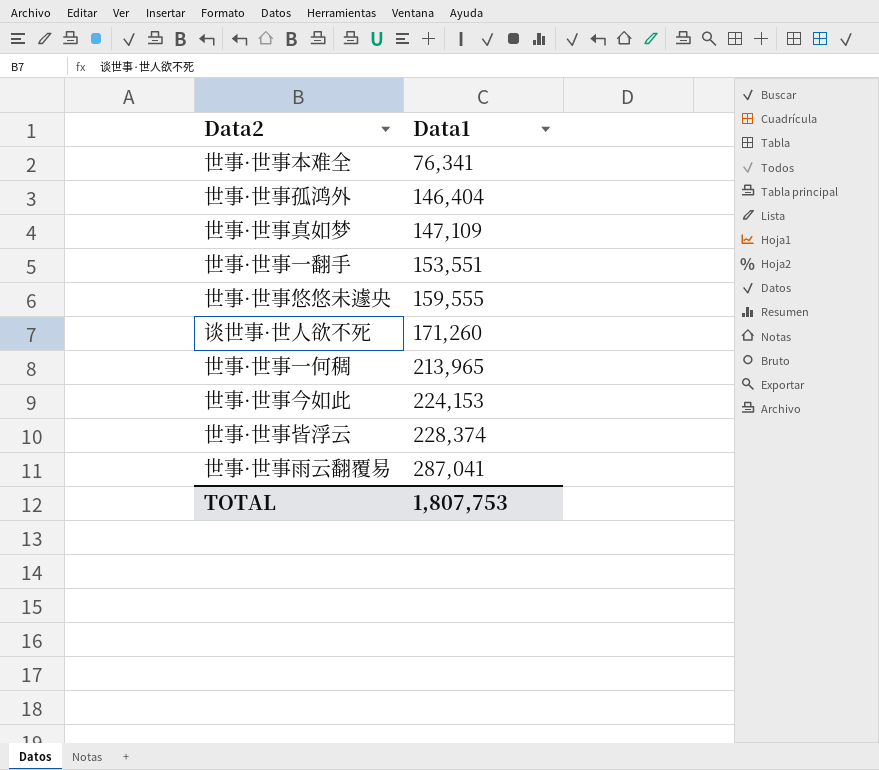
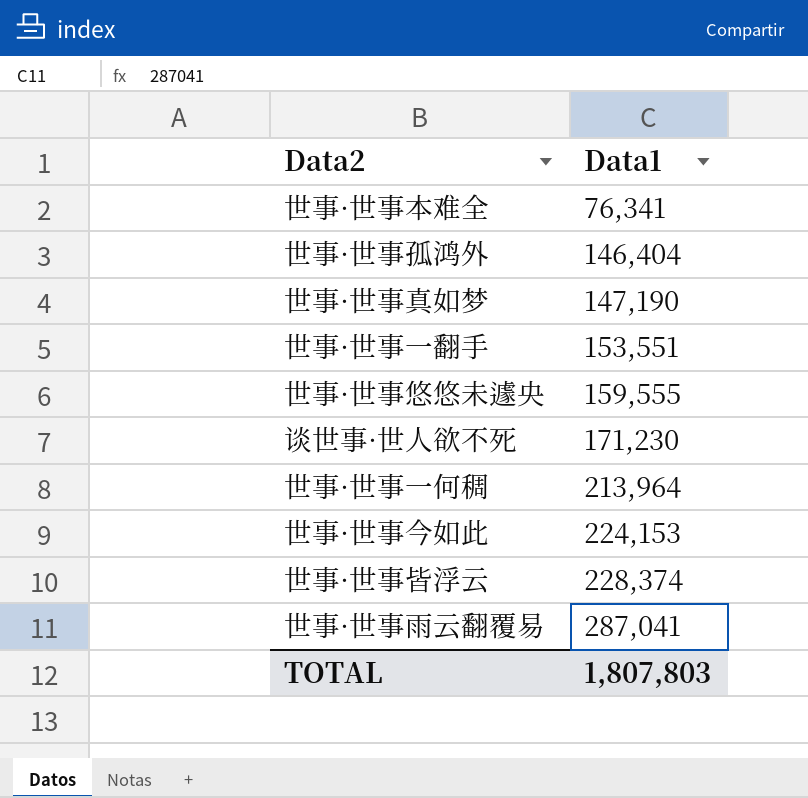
世事·世事真如梦 | Data1: 147,109 -> 147,190
谈世事·世人欲不死 | Data1: 171,260 -> 171,230
世事·世事一何稠 | Data1: 213,965 -> 213,964
TOTAL | Data1: 1,807,753 -> 1,807,803

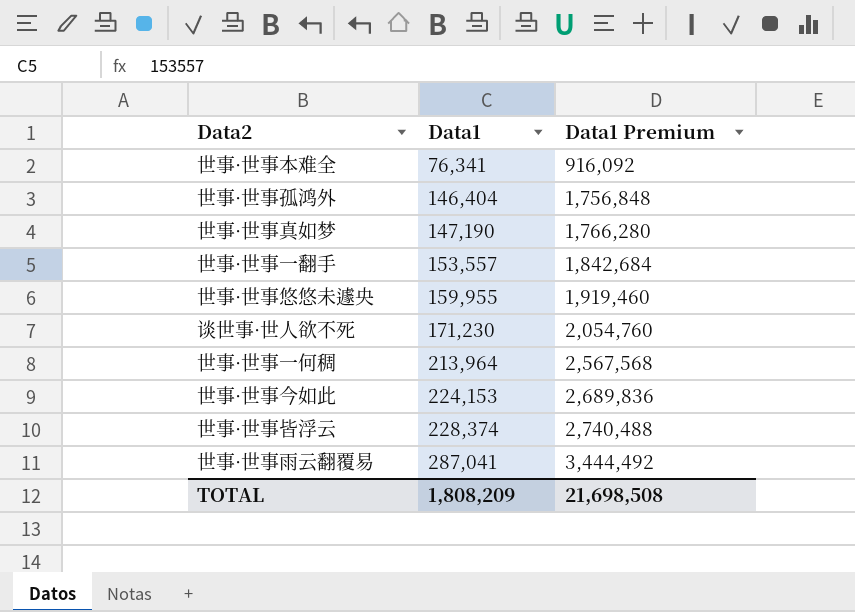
column Data1 Premium | formula: none -> [Data1] * 12
世事·世事一翻手 | Data1: 153,551 -> 153,557
世事·世事悠悠未遽央 | Data1: 159,555 -> 159,955
TOTAL | Data1: 1,807,803 -> 1,808,209

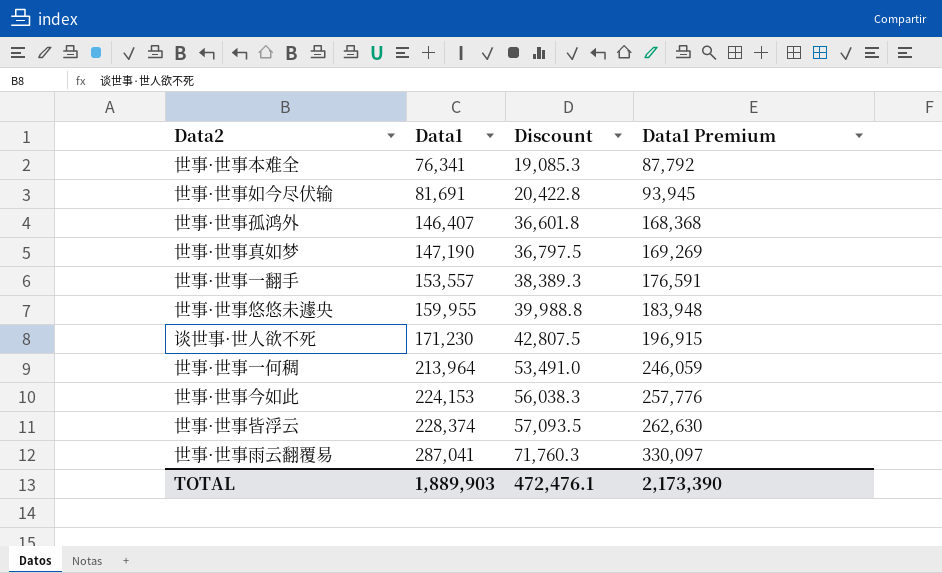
column Discount | formula: none -> [Data1] * 0.25
column Data1 Premium | formula: [Data1] * 12 -> [Data1] * 1.15
row 世事·世事如今尽伏输: none -> 81,691 | 20,422.8 | 93,945
世事·世事孤鸿外 | Data1: 146,404 -> 146,407
TOTAL | Data1: 1,808,209 -> 1,889,903
TOTAL | Data1 Premium: 21,698,508 -> 2,173,390

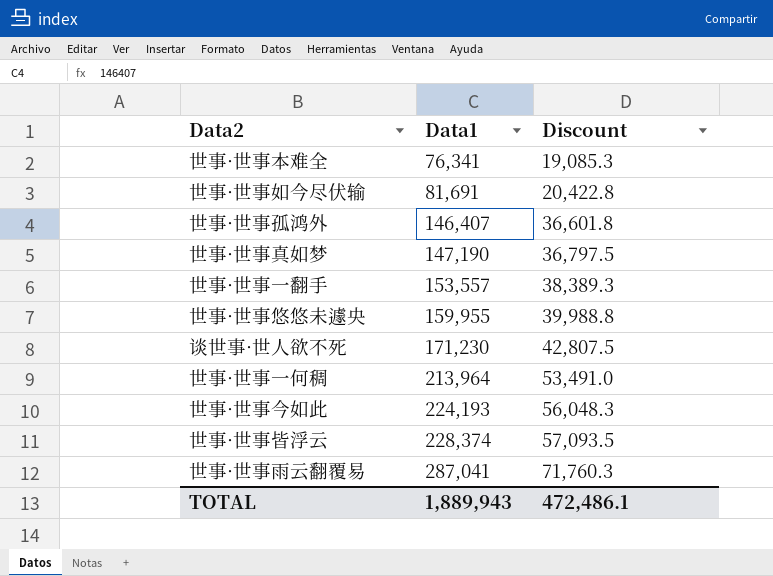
column Data1 Premium | formula: [Data1] * 1.15 -> none
世事·世事今如此 | Data1: 224,153 -> 224,193
世事·世事今如此 | Discount: 56,038.3 -> 56,048.3
TOTAL | Data1: 1,889,903 -> 1,889,943
TOTAL | Discount: 472,476.1 -> 472,486.1

